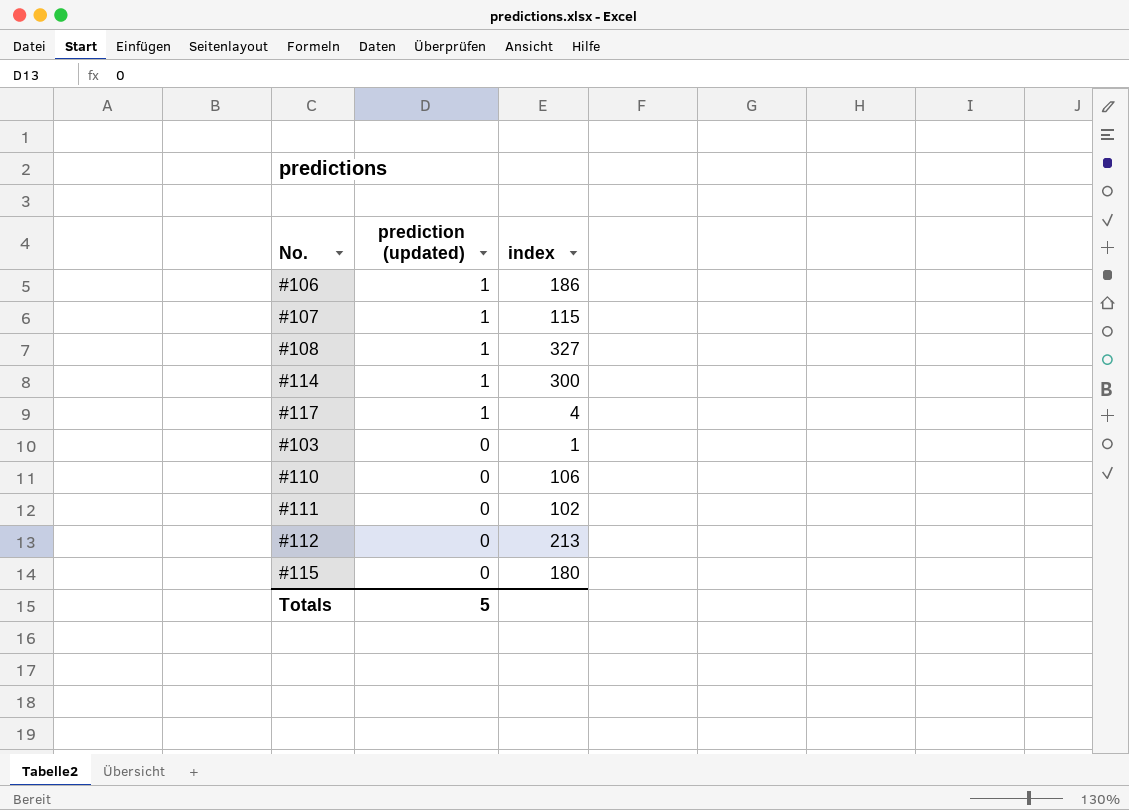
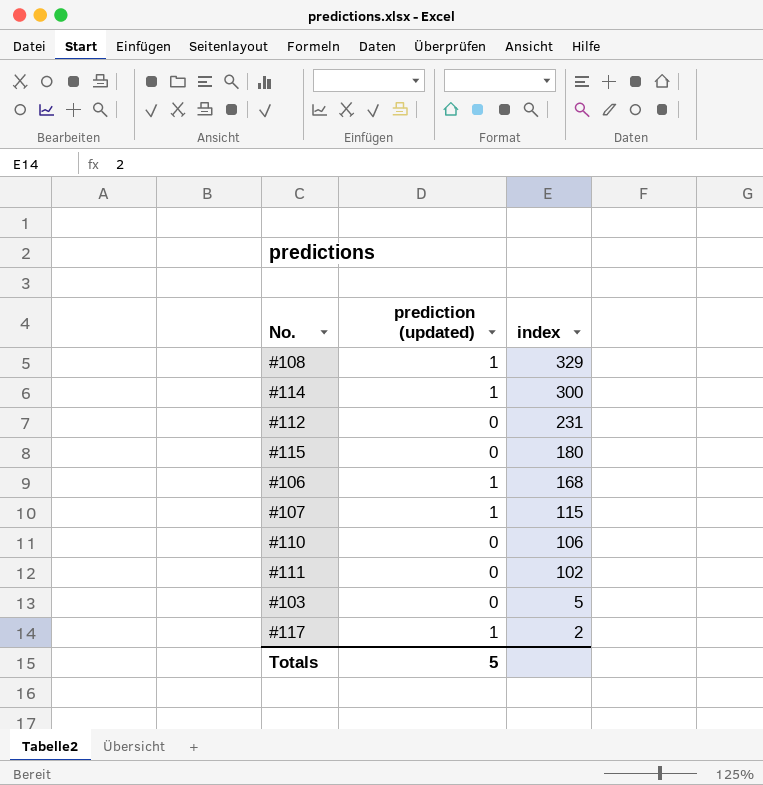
row order: prediction (updated) descending -> index descending
#108 | index: 327 -> 329
#112 | index: 213 -> 231
#106 | index: 186 -> 168
#103 | index: 1 -> 5
#117 | index: 4 -> 2

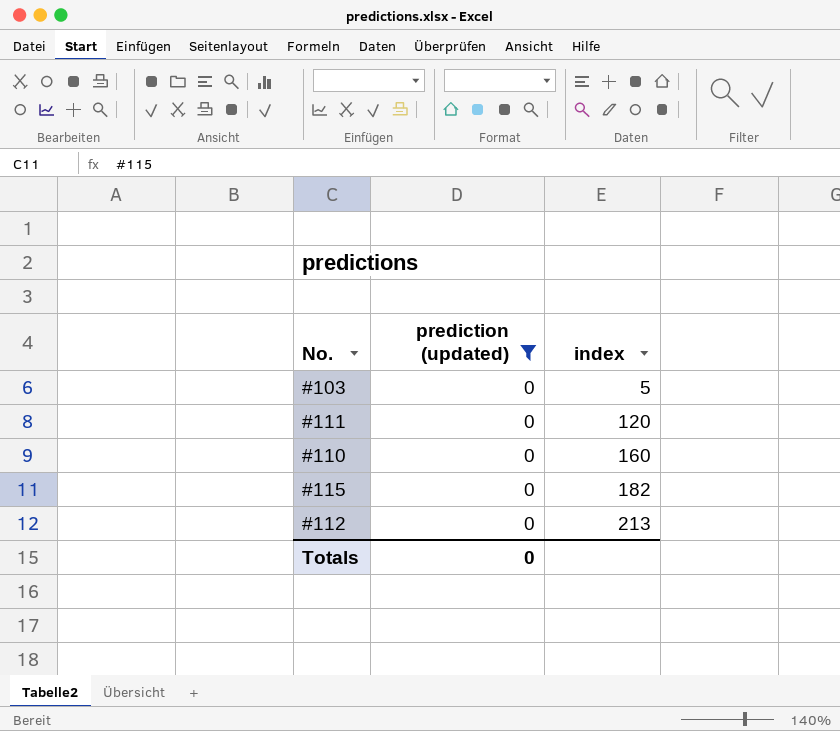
filter: none -> prediction (updated) = 0
row order: index descending -> index ascending
#111 | index: 102 -> 120
#110 | index: 106 -> 160
#115 | index: 180 -> 182
#112 | index: 231 -> 213
Totals | prediction (updated): 5 -> 0

